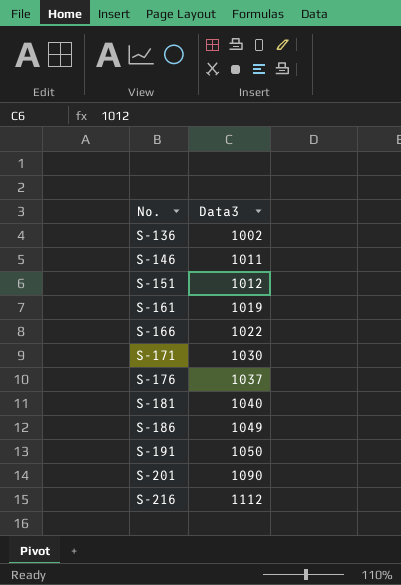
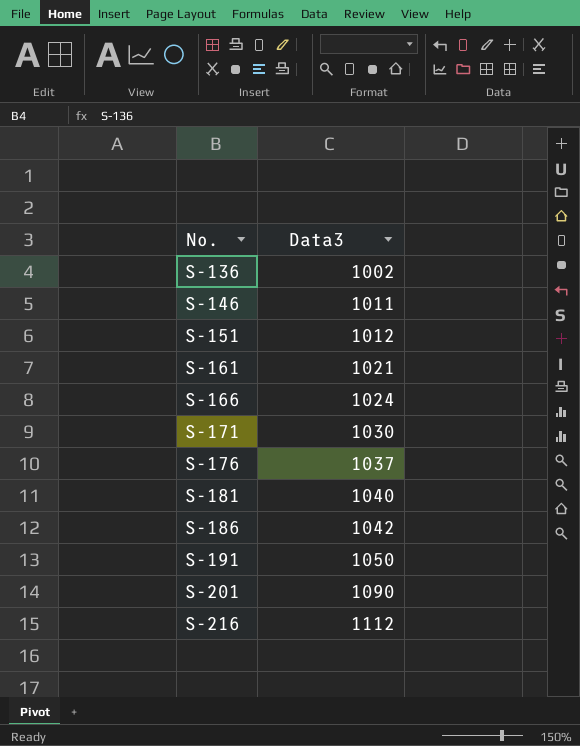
S-161 | Data3: 1019 -> 1021
S-166 | Data3: 1022 -> 1024
S-186 | Data3: 1049 -> 1042

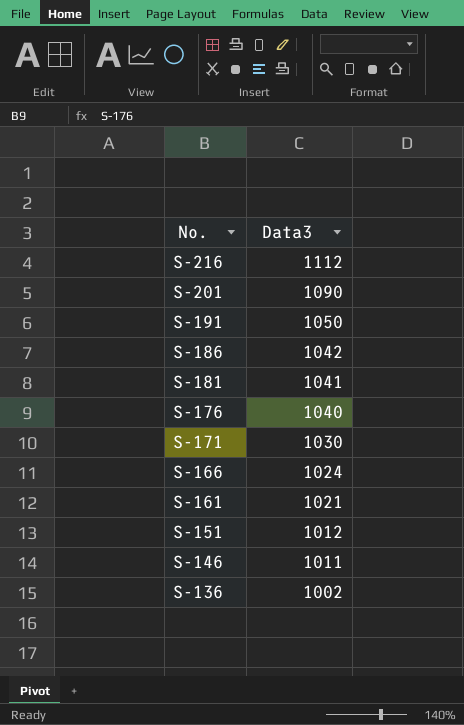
row order: No. ascending -> No. descending
S-181 | Data3: 1040 -> 1041
S-176 | Data3: 1037 -> 1040

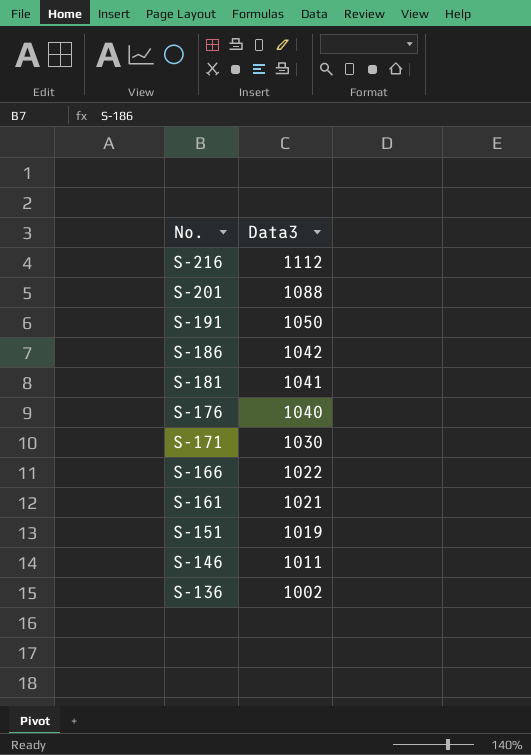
S-201 | Data3: 1090 -> 1088
S-166 | Data3: 1024 -> 1022
S-151 | Data3: 1012 -> 1019

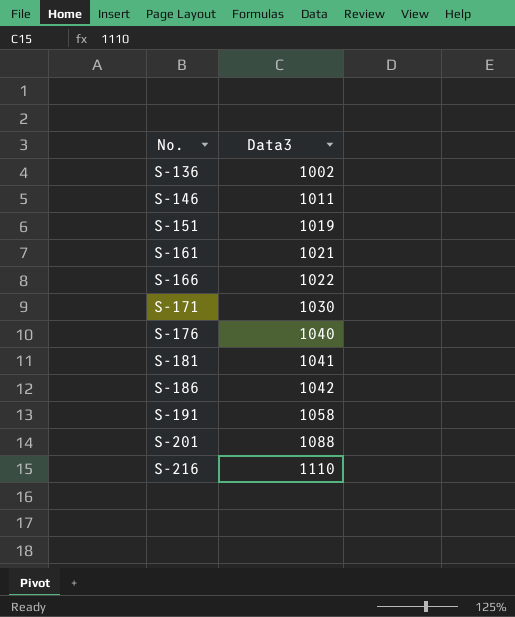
row order: No. descending -> No. ascending
S-191 | Data3: 1050 -> 1058
S-216 | Data3: 1112 -> 1110

